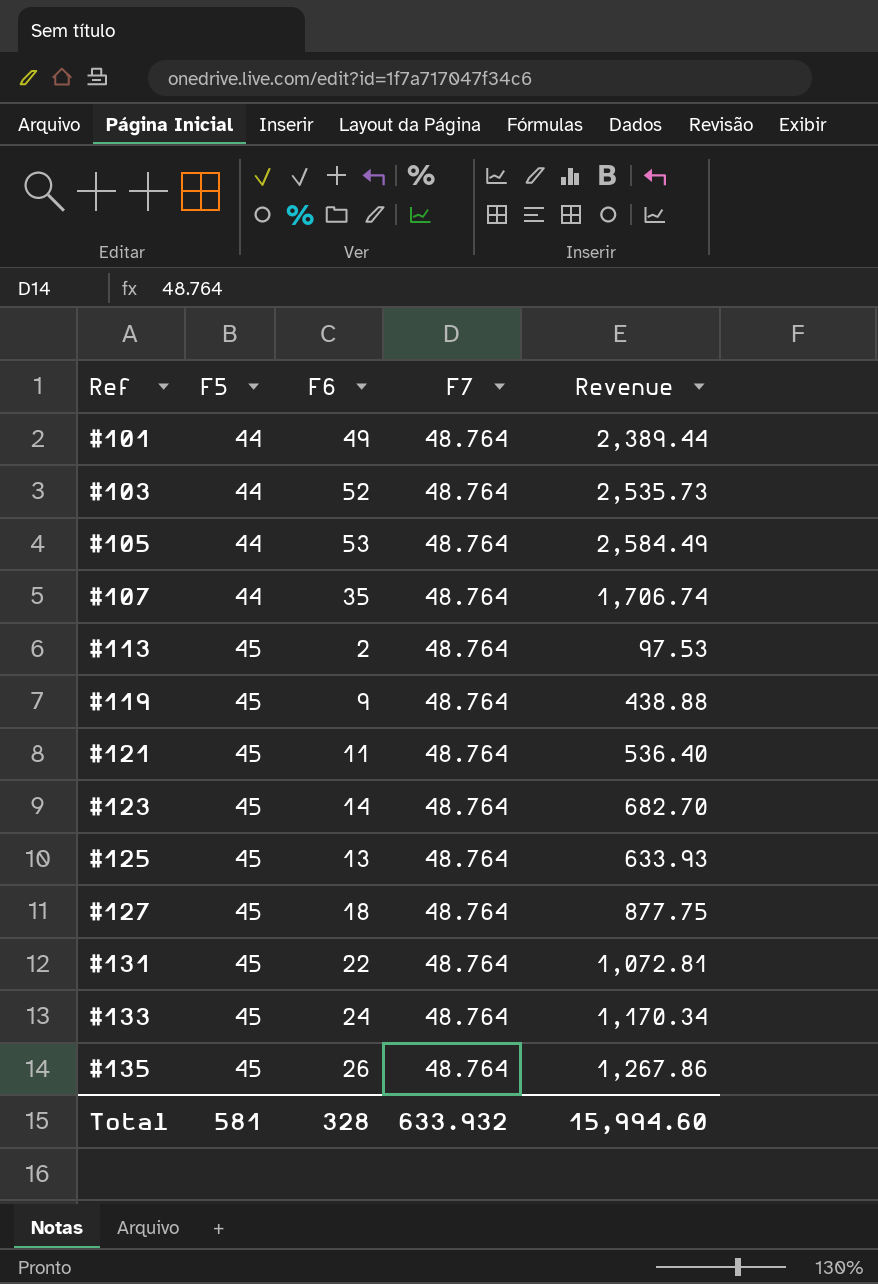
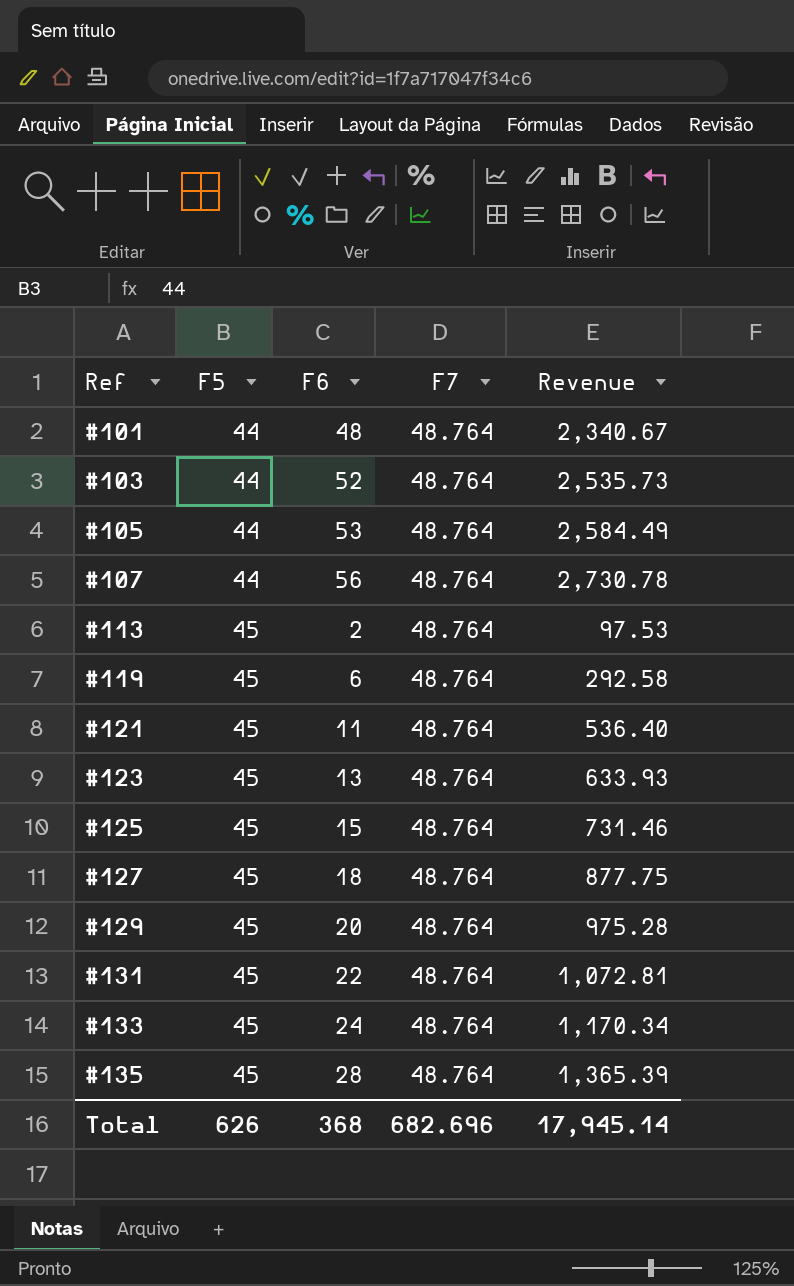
#101 | F6: 49 -> 48
#101 | Revenue: 2,389.44 -> 2,340.67
#107 | F6: 35 -> 56
#107 | Revenue: 1,706.74 -> 2,730.78
#119 | F6: 9 -> 6
#119 | Revenue: 438.88 -> 292.58
#123 | F6: 14 -> 13
#123 | Revenue: 682.70 -> 633.93
#125 | F6: 13 -> 15
#125 | Revenue: 633.93 -> 731.46
row #129: none -> 45 | 20 | 48.764 | 975.28
#135 | F6: 26 -> 28
#135 | Revenue: 1,267.86 -> 1,365.39
Total | F5: 581 -> 626
Total | F6: 328 -> 368
Total | F7: 633.932 -> 682.696
Total | Revenue: 15,994.60 -> 17,945.14

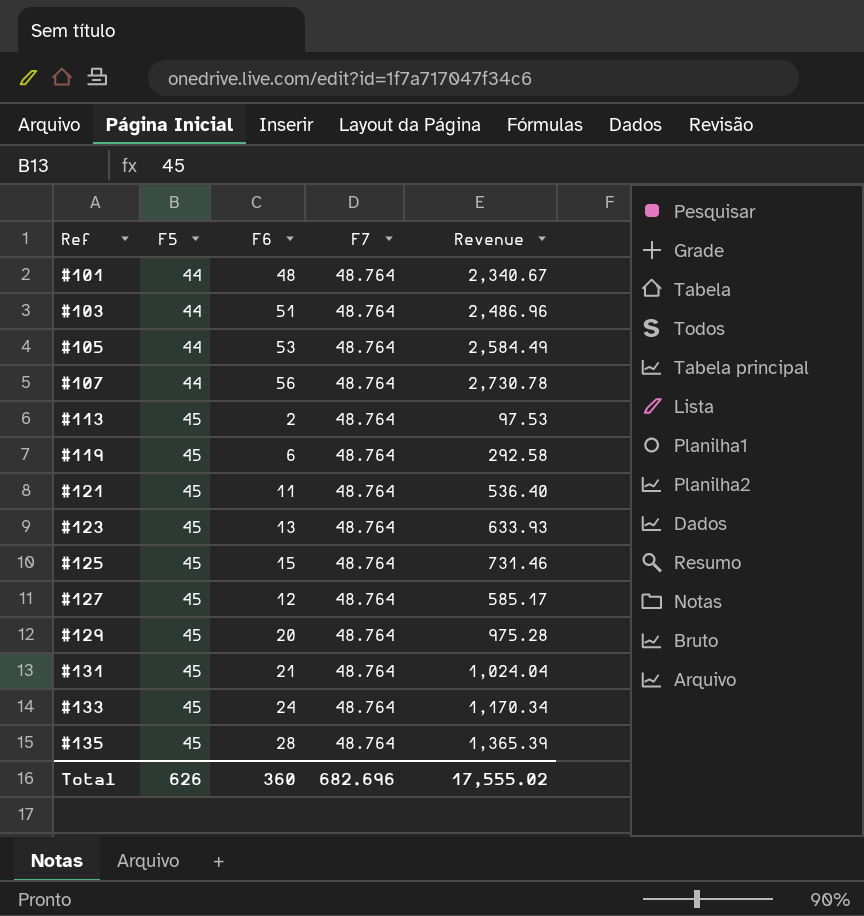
#103 | F6: 52 -> 51
#103 | Revenue: 2,535.73 -> 2,486.96
#127 | F6: 18 -> 12
#127 | Revenue: 877.75 -> 585.17
#131 | F6: 22 -> 21
#131 | Revenue: 1,072.81 -> 1,024.04
Total | F6: 368 -> 360
Total | Revenue: 17,945.14 -> 17,555.02

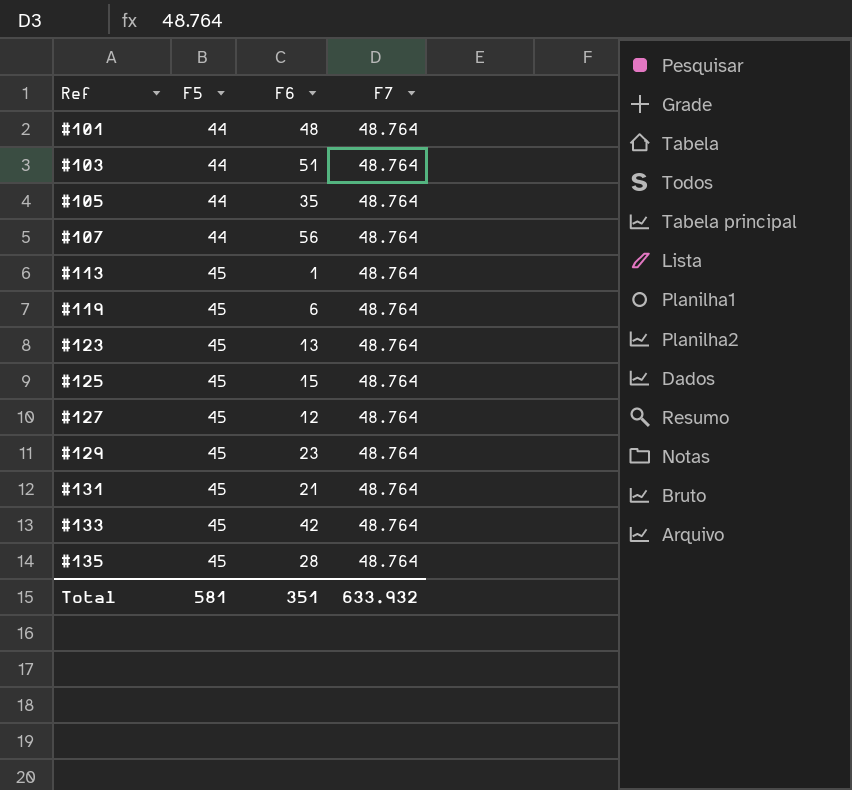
column Revenue | formula: [F6] * [F7] -> none
row #121: 45 | 11 | 48.764 | 536.40 -> none
#105 | F6: 53 -> 35
#113 | F6: 2 -> 1
#129 | F6: 20 -> 23
#133 | F6: 24 -> 42
Total | F5: 626 -> 581
Total | F6: 360 -> 351
Total | F7: 682.696 -> 633.932

